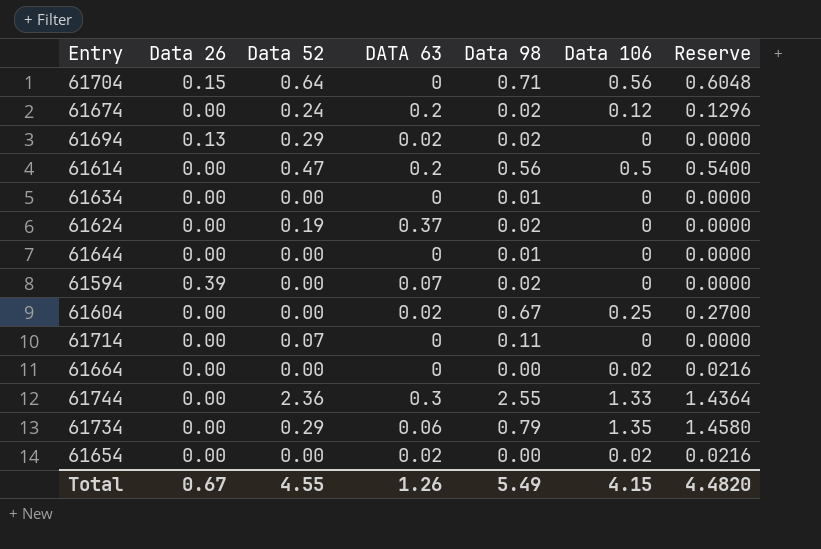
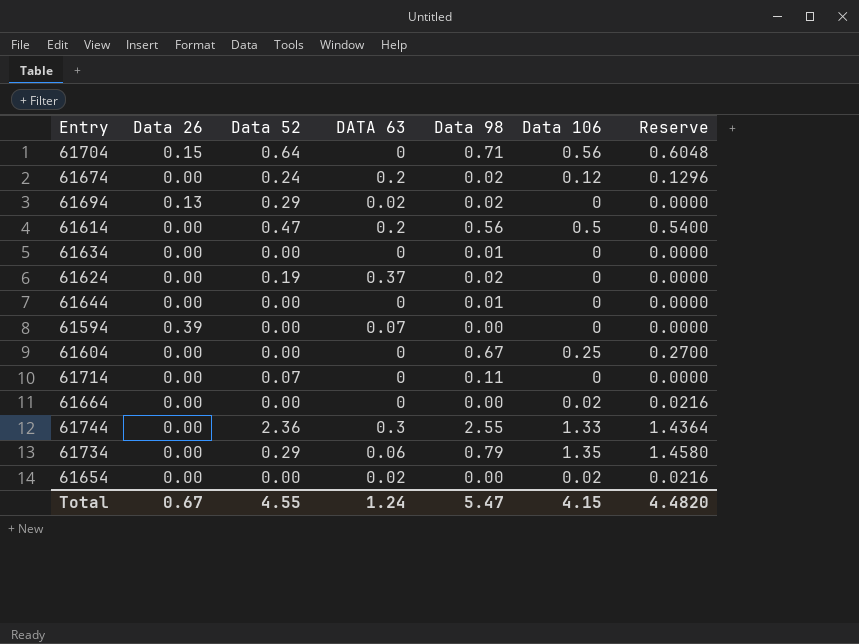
61594 | Data 98: 0.02 -> 0.00
61604 | DATA 63: 0.02 -> 0
Total | DATA 63: 1.26 -> 1.24
Total | Data 98: 5.49 -> 5.47

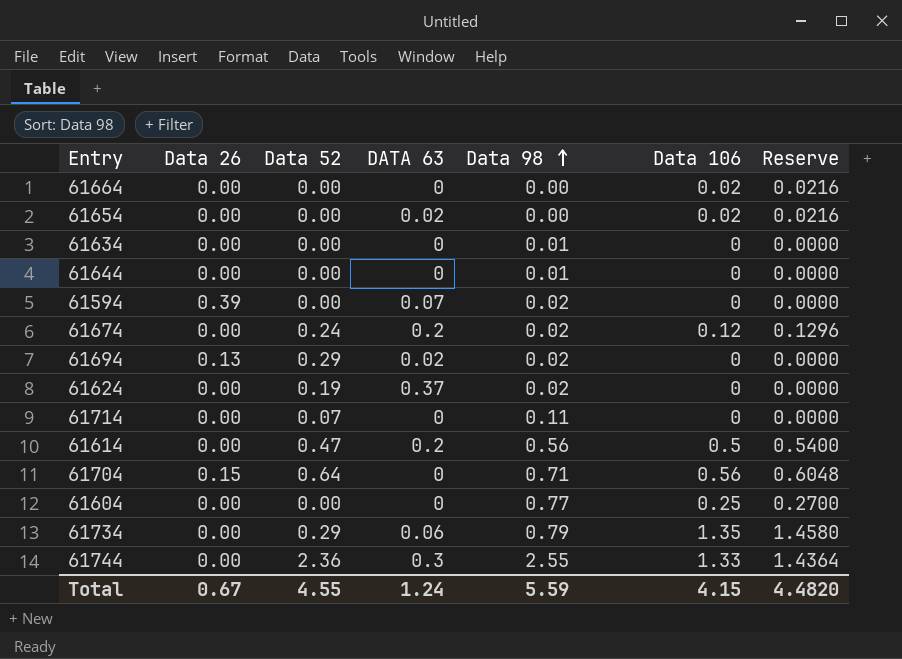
row order: none -> Data 98 ascending
61594 | Data 98: 0.00 -> 0.02
61604 | Data 98: 0.67 -> 0.77
Total | Data 98: 5.47 -> 5.59

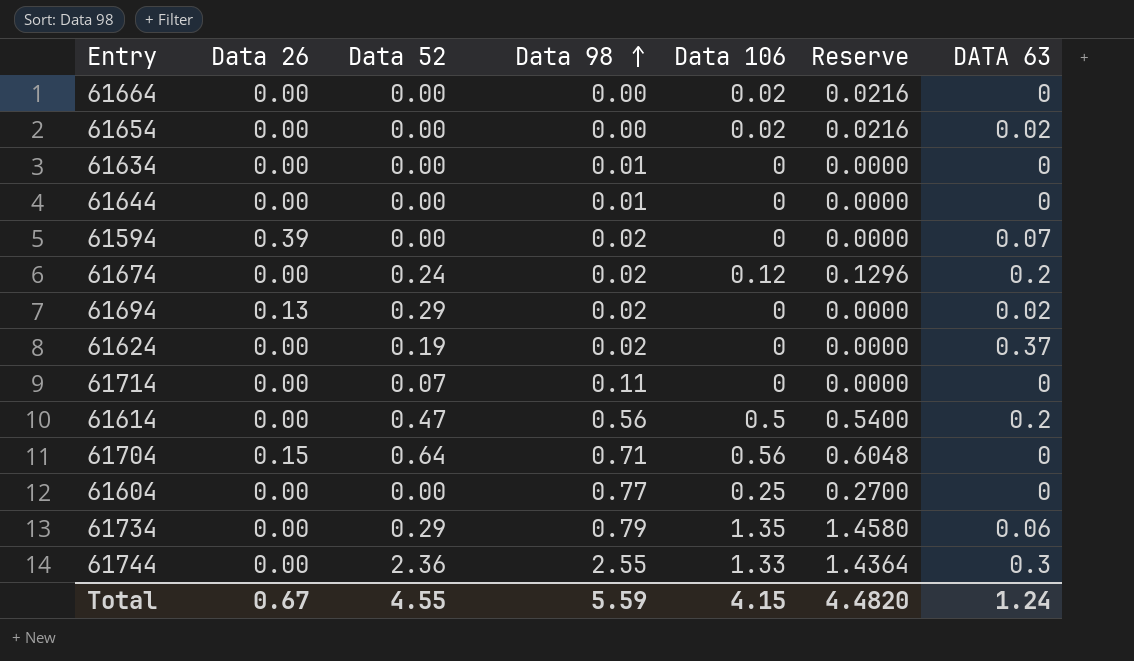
column DATA 63 | position: 4 -> 7

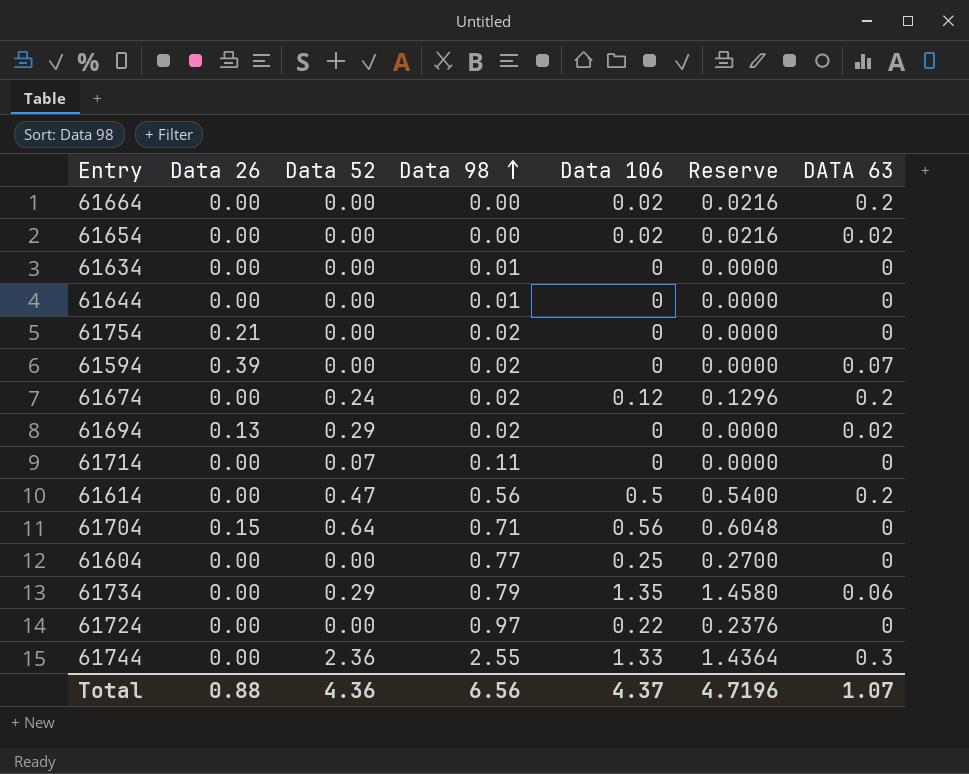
row 61624: 0.00 | 0.19 | 0.02 | 0 | 0.0000 | 0.37 -> none
61664 | DATA 63: 0 -> 0.2
row 61754: none -> 0.21 | 0.00 | 0.02 | 0 | 0.0000 | 0
row 61724: none -> 0.00 | 0.00 | 0.97 | 0.22 | 0.2376 | 0
Total | Data 26: 0.67 -> 0.88
Total | Data 52: 4.55 -> 4.36
Total | Data 98: 5.59 -> 6.56
Total | Data 106: 4.15 -> 4.37
Total | Reserve: 4.4820 -> 4.7196
Total | DATA 63: 1.24 -> 1.07

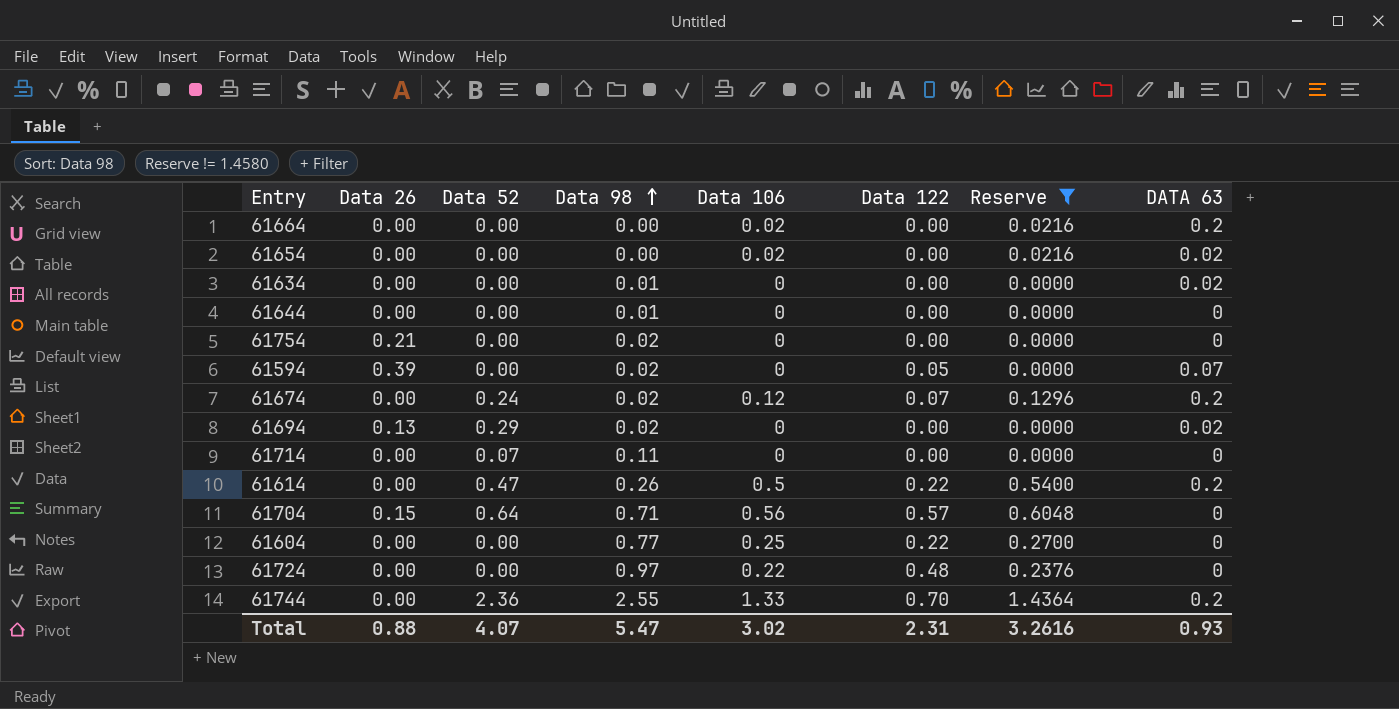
filter: none -> Reserve != 1.4580
column Data 122 | position: none -> 6
61634 | DATA 63: 0 -> 0.02
61614 | Data 98: 0.56 -> 0.26
61744 | DATA 63: 0.3 -> 0.2
Total | Data 52: 4.36 -> 4.07
Total | Data 98: 6.56 -> 5.47
Total | Data 106: 4.37 -> 3.02
Total | Reserve: 4.7196 -> 3.2616
Total | DATA 63: 1.07 -> 0.93

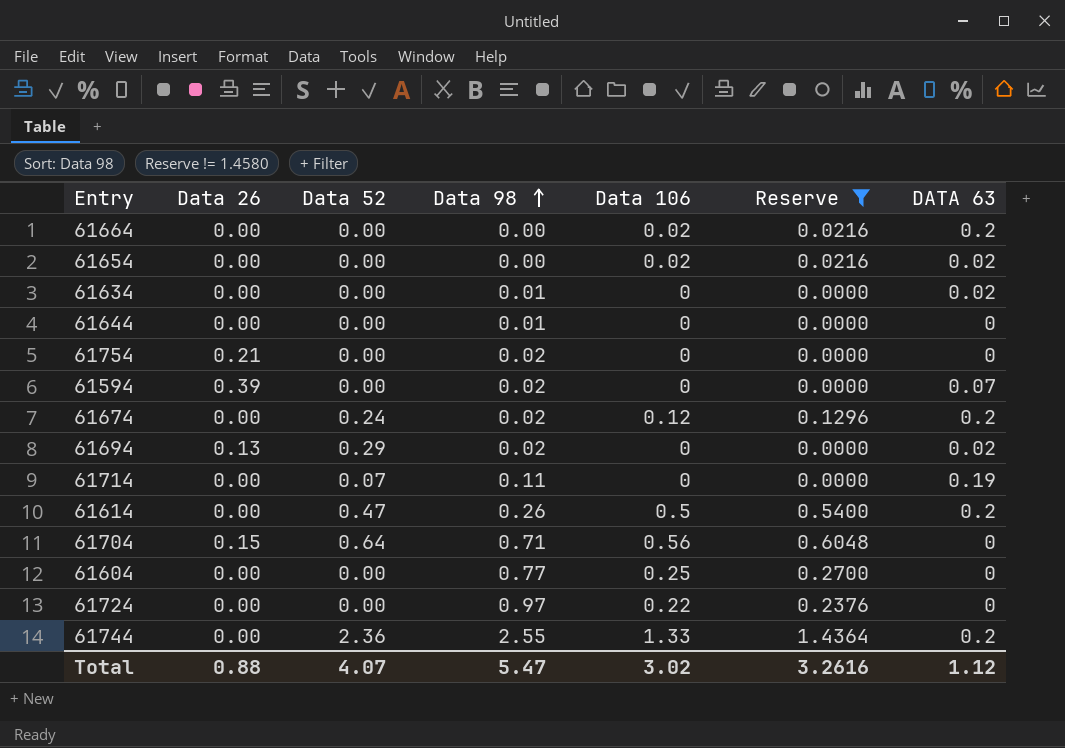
column Data 122 | position: 6 -> none
61714 | DATA 63: 0 -> 0.19
Total | DATA 63: 0.93 -> 1.12

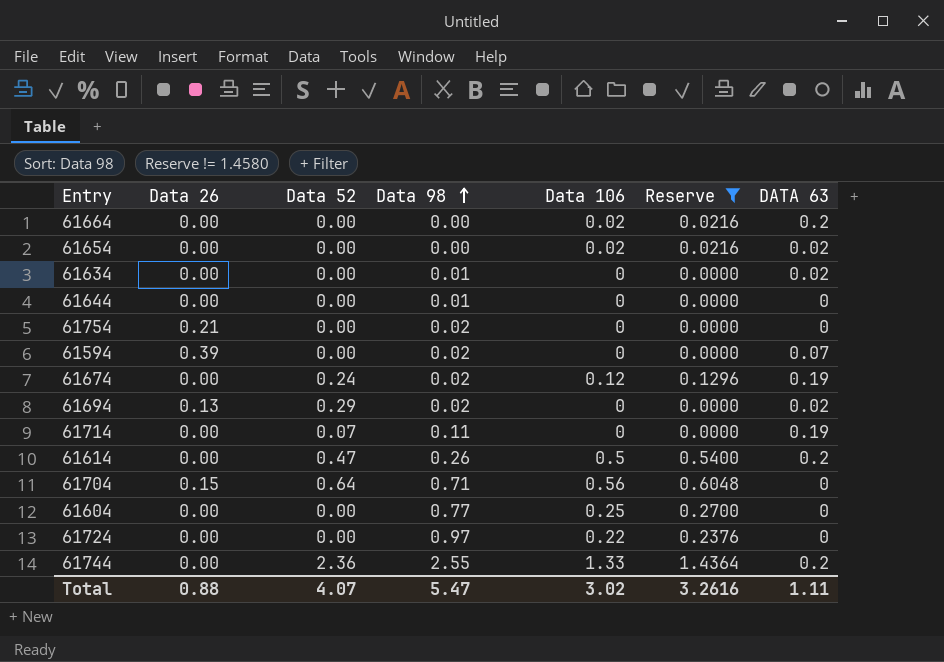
61674 | DATA 63: 0.2 -> 0.19
Total | DATA 63: 1.12 -> 1.11

